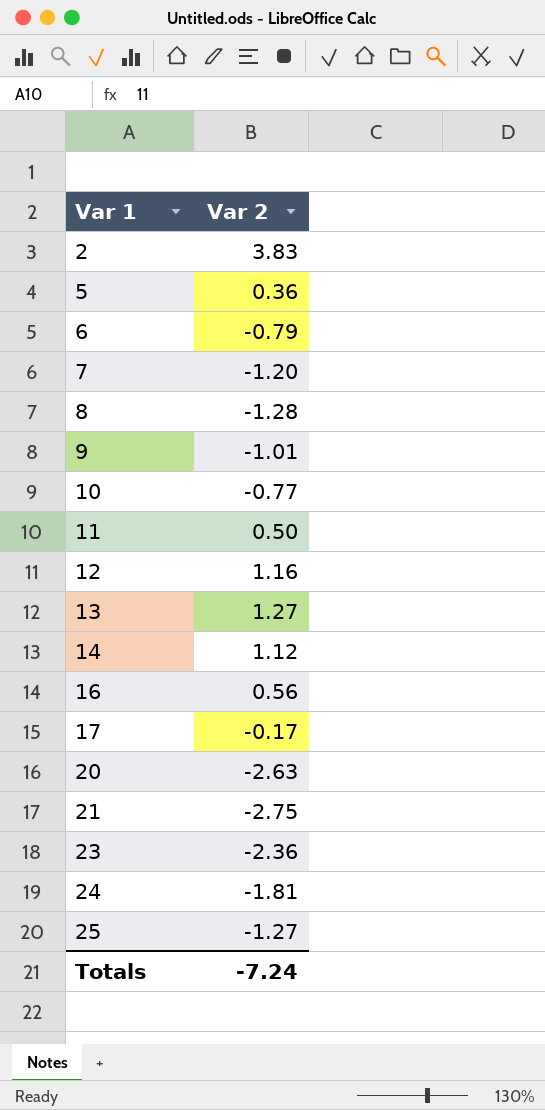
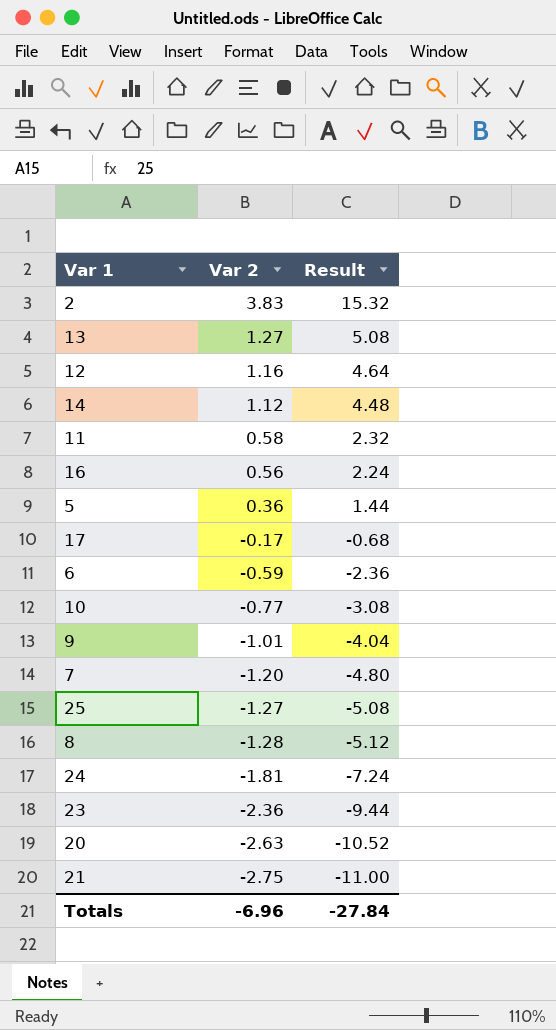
row order: Var 1 ascending -> Var 2 descending
column Result | formula: none -> [Var 2] * 4
11 | Var 2: 0.50 -> 0.58
6 | Var 2: -0.79 -> -0.59
Totals | Var 2: -7.24 -> -6.96

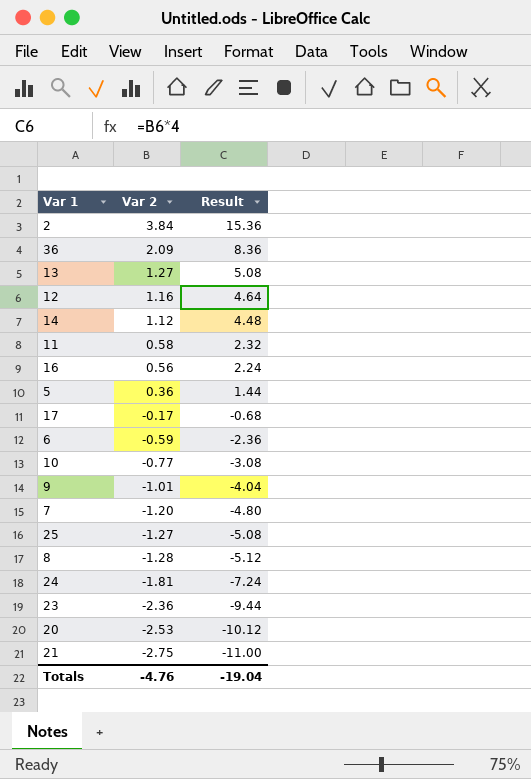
2 | Var 2: 3.83 -> 3.84
2 | Result: 15.32 -> 15.36
row 36: none -> 2.09 | 8.36
20 | Var 2: -2.63 -> -2.53
20 | Result: -10.52 -> -10.12
Totals | Var 2: -6.96 -> -4.76
Totals | Result: -27.84 -> -19.04

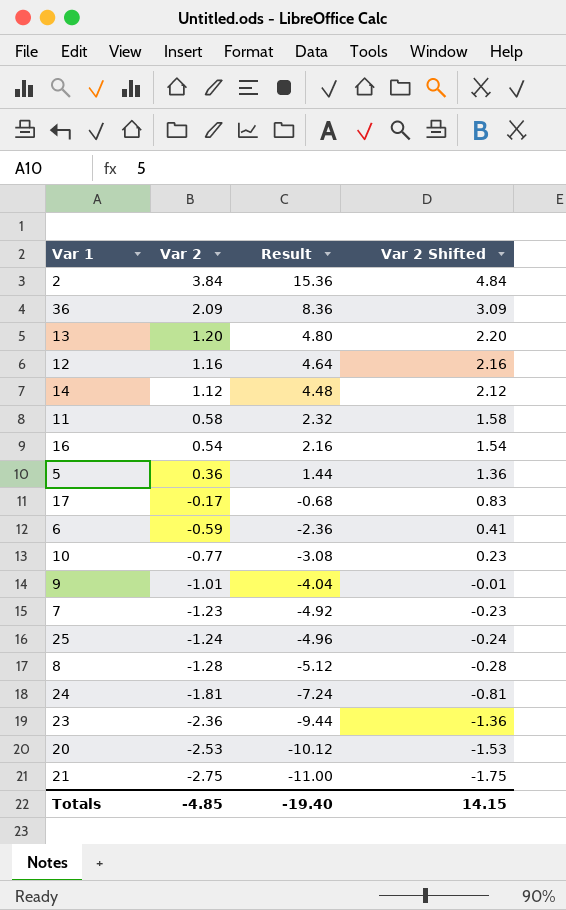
column Var 2 Shifted | formula: none -> [Var 2] + 1
13 | Var 2: 1.27 -> 1.20
13 | Result: 5.08 -> 4.80
16 | Var 2: 0.56 -> 0.54
16 | Result: 2.24 -> 2.16
7 | Var 2: -1.20 -> -1.23
7 | Result: -4.80 -> -4.92
25 | Var 2: -1.27 -> -1.24
25 | Result: -5.08 -> -4.96
Totals | Var 2: -4.76 -> -4.85
Totals | Result: -19.04 -> -19.40

